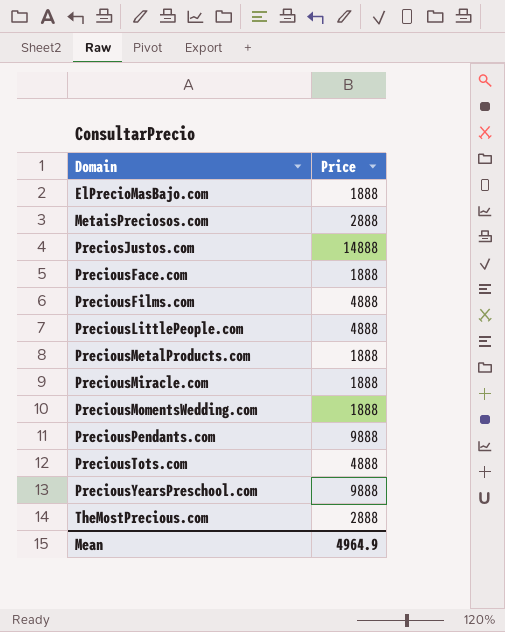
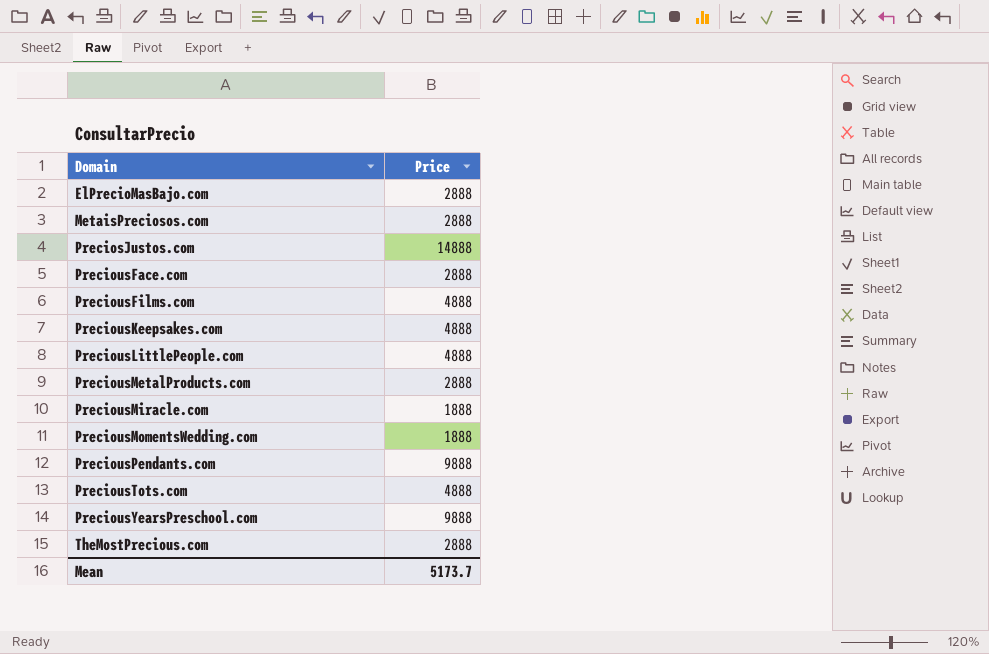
ElPrecioMasBajo.com | Price: 1888 -> 2888
PreciousFace.com | Price: 1888 -> 2888
row PreciousKeepsakes.com: none -> 4888
PreciousMetalProducts.com | Price: 1888 -> 2888
Mean | Price: 4964.9 -> 5173.7

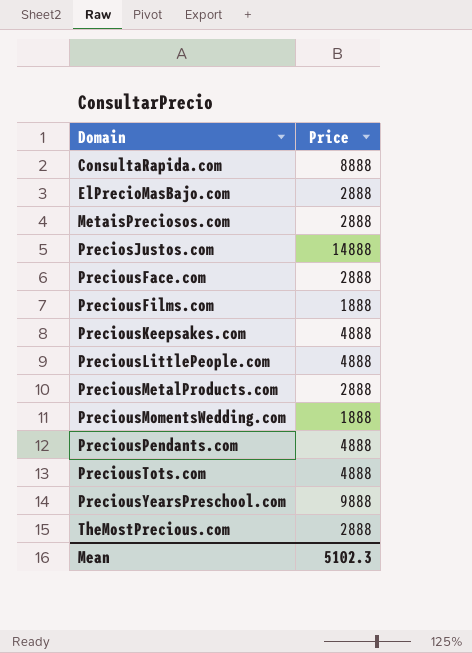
row PreciousMiracle.com: 1888 -> none
row ConsultaRapida.com: none -> 8888
PreciousFilms.com | Price: 4888 -> 1888
PreciousPendants.com | Price: 9888 -> 4888
Mean | Price: 5173.7 -> 5102.3

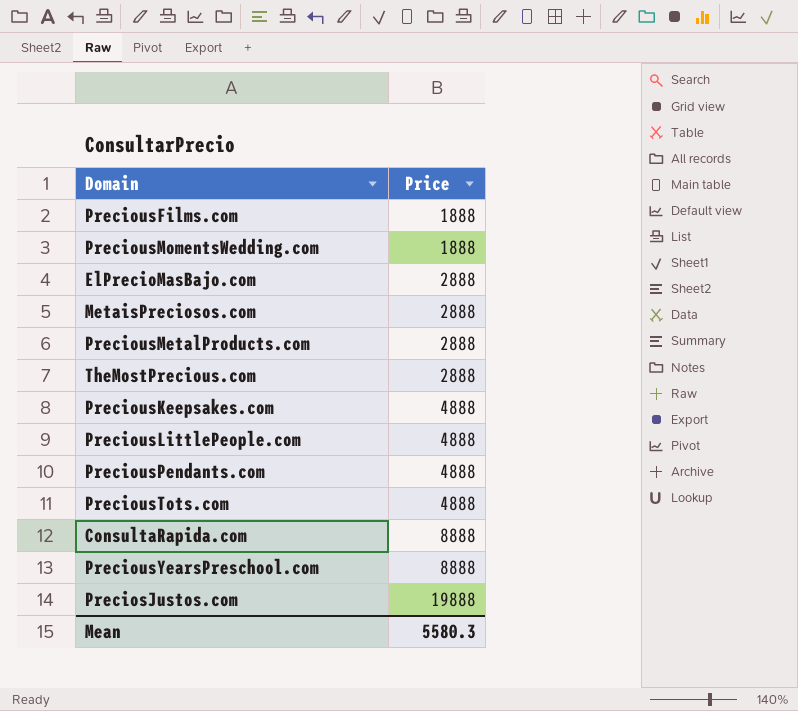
row order: Domain ascending -> Price ascending
row PreciousFace.com: 2888 -> none
PreciousYearsPreschool.com | Price: 9888 -> 8888
PreciosJustos.com | Price: 14888 -> 19888
Mean | Price: 5102.3 -> 5580.3

